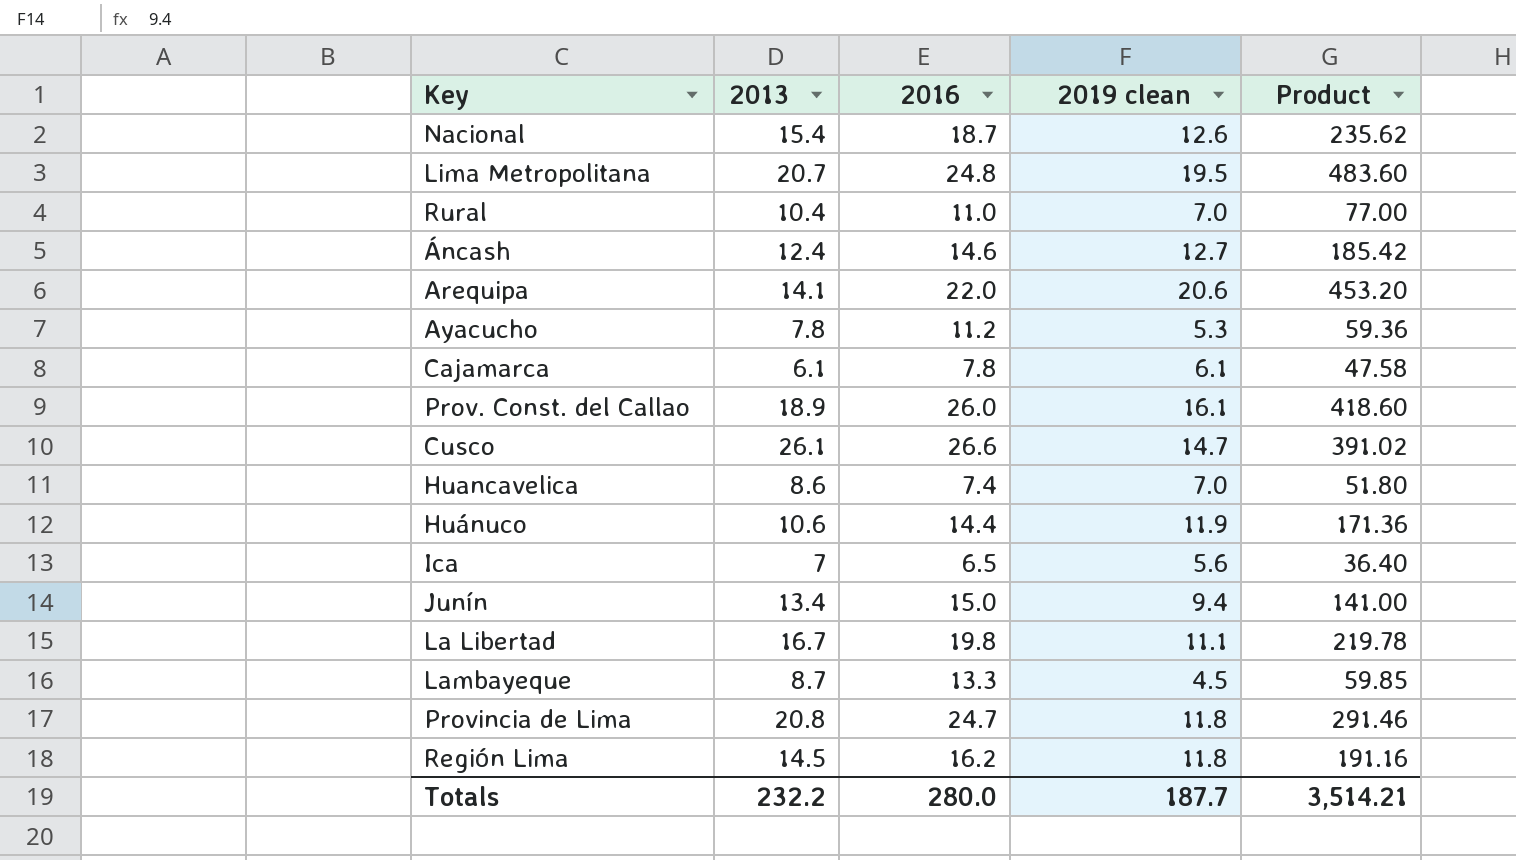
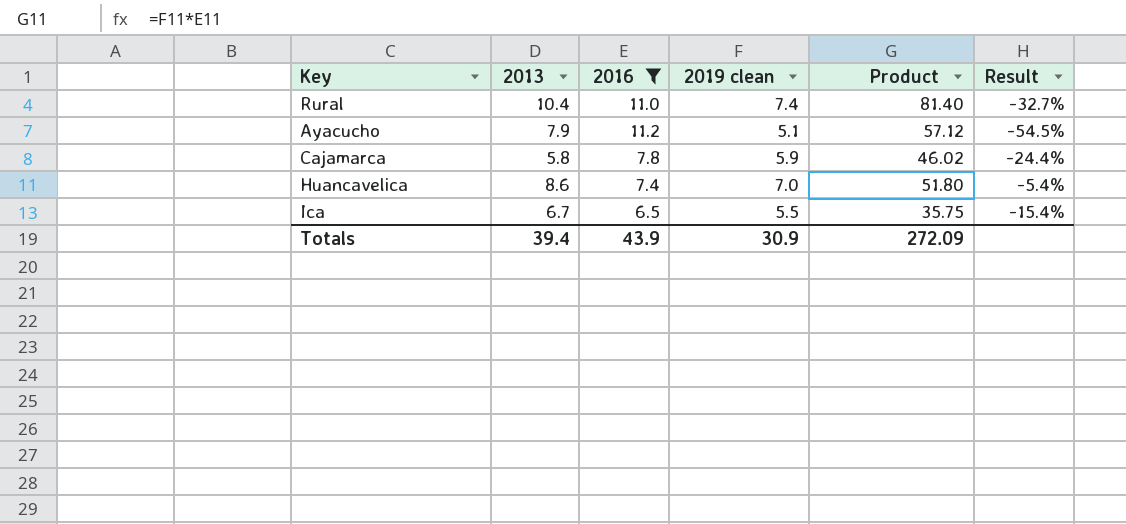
filter: none -> 2016 <= 11.2
column Result | formula: none -> ([2019 clean] - [2016]) / [2016]
Rural | 2019 clean: 7.0 -> 7.4
Rural | Product: 77.00 -> 81.40
Ayacucho | 2013: 7.8 -> 7.9
Ayacucho | 2019 clean: 5.3 -> 5.1
Ayacucho | Product: 59.36 -> 57.12
Cajamarca | 2013: 6.1 -> 5.8
Cajamarca | 2019 clean: 6.1 -> 5.9
Cajamarca | Product: 47.58 -> 46.02
Ica | 2013: 7 -> 6.7
Ica | 2019 clean: 5.6 -> 5.5
Ica | Product: 36.40 -> 35.75
Totals | 2013: 232.2 -> 39.4
Totals | 2016: 280.0 -> 43.9
Totals | 2019 clean: 187.7 -> 30.9
Totals | Product: 3,514.21 -> 272.09

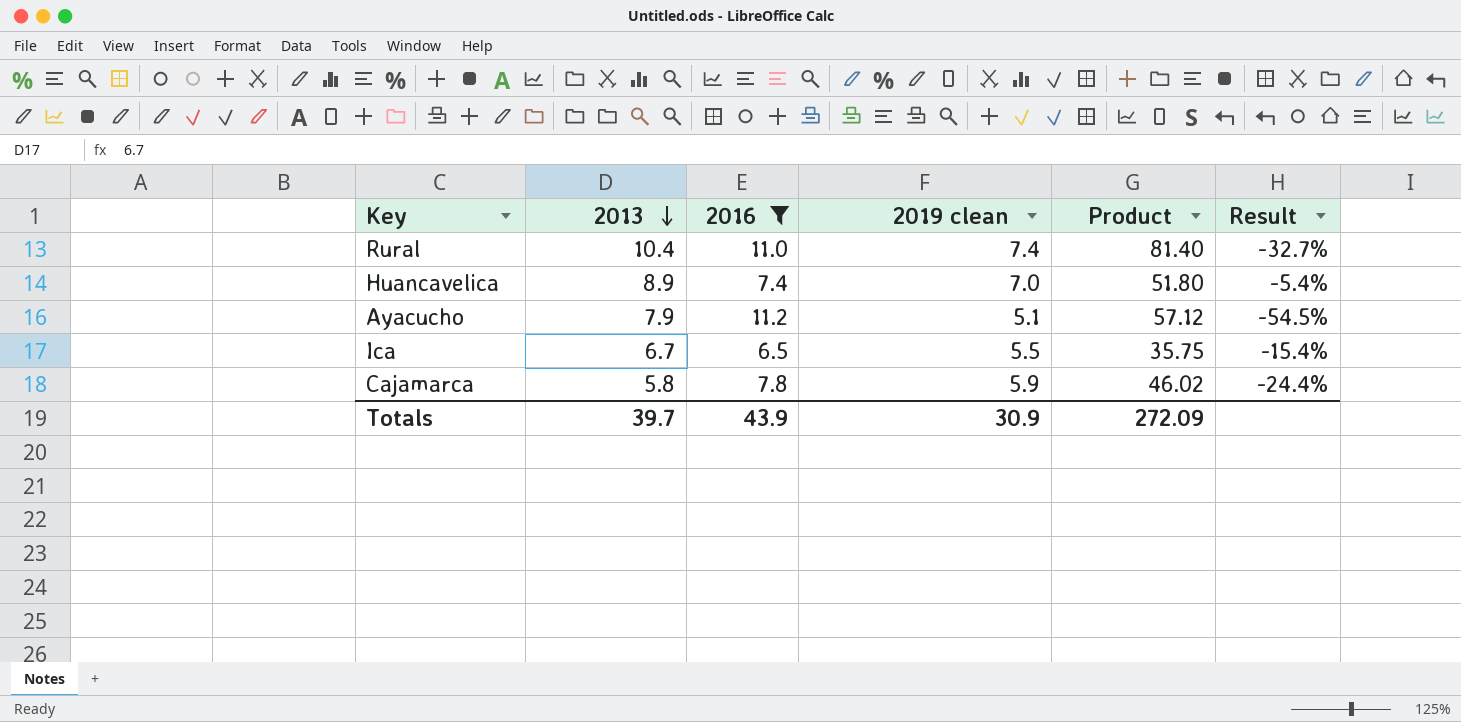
row order: none -> 2013 descending
Huancavelica | 2013: 8.6 -> 8.9
Totals | 2013: 39.4 -> 39.7

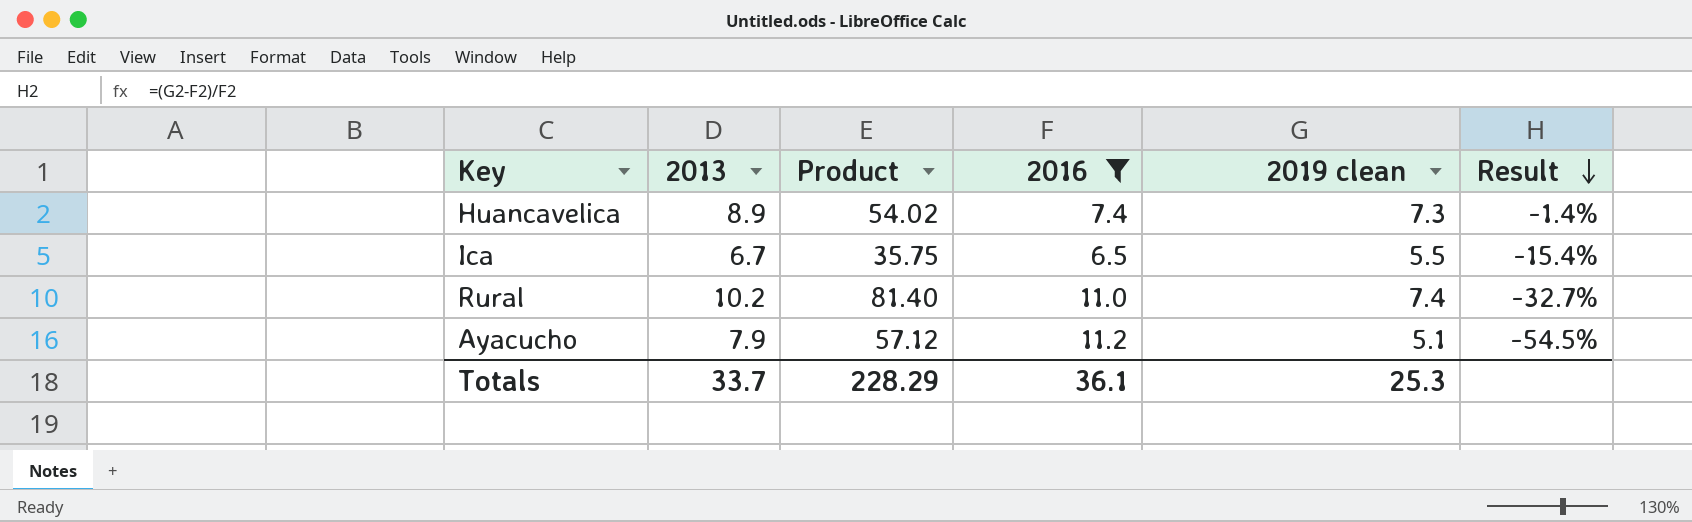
row order: 2013 descending -> Result descending
column Product | position: 5 -> 3
row Cajamarca: 5.8 | 7.8 | 5.9 | 46.02 | -24.4% -> none
Huancavelica | Product: 51.80 -> 54.02
Huancavelica | 2019 clean: 7.0 -> 7.3
Huancavelica | Result: -5.4% -> -1.4%
Rural | 2013: 10.4 -> 10.2
Totals | 2013: 39.7 -> 33.7
Totals | Product: 272.09 -> 228.29
Totals | 2016: 43.9 -> 36.1
Totals | 2019 clean: 30.9 -> 25.3

